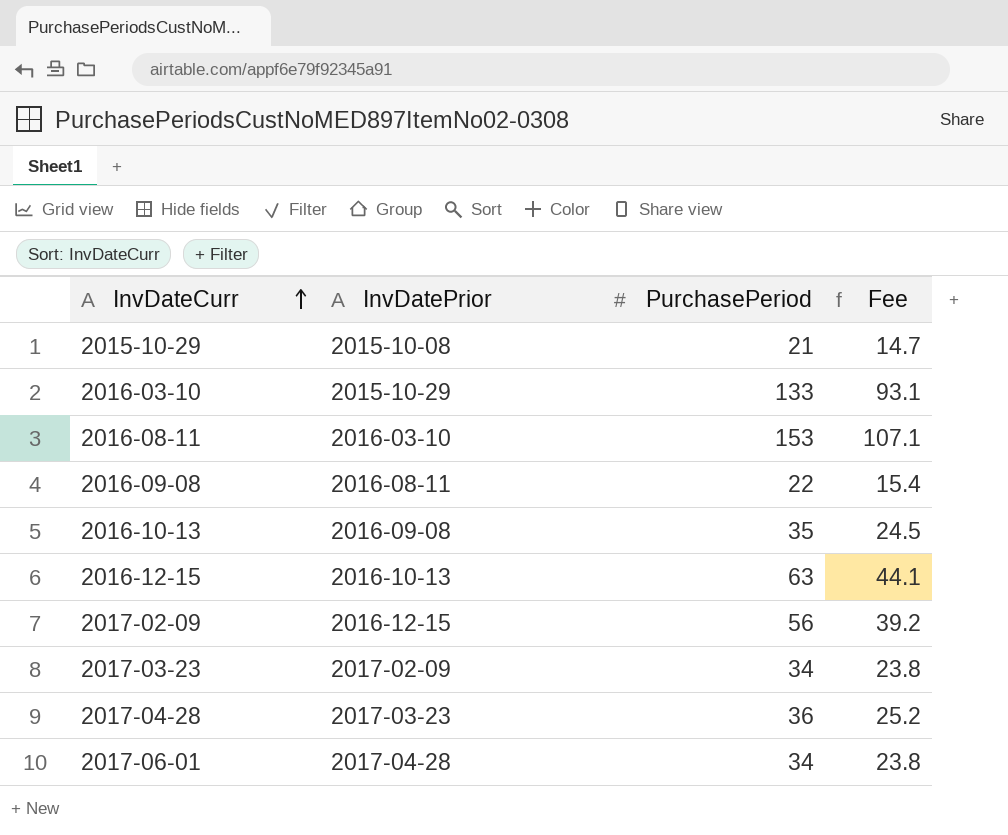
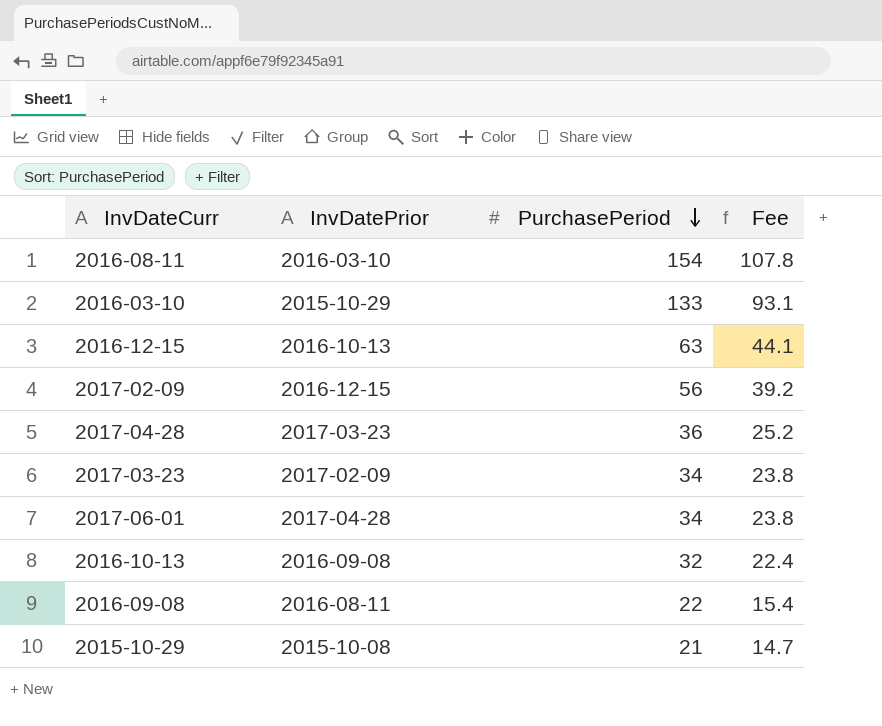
row order: InvDateCurr ascending -> PurchasePeriod descending
2016-08-11 | PurchasePeriod: 153 -> 154
2016-08-11 | Fee: 107.1 -> 107.8
2016-10-13 | PurchasePeriod: 35 -> 32
2016-10-13 | Fee: 24.5 -> 22.4

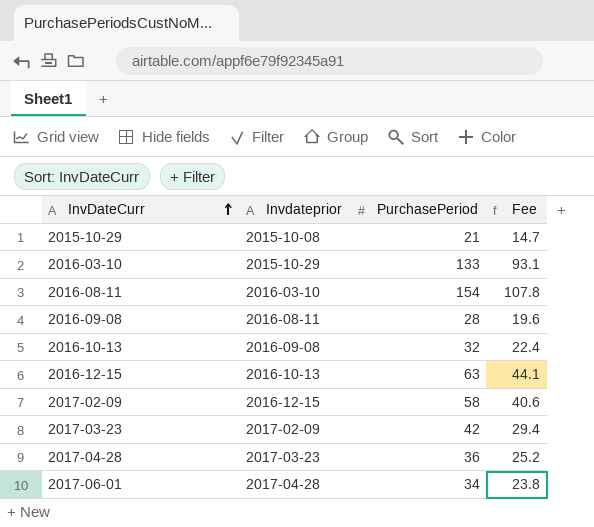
row order: PurchasePeriod descending -> InvDateCurr ascending
column name: InvDatePrior -> Invdateprior
2016-09-08 | PurchasePeriod: 22 -> 28
2016-09-08 | Fee: 15.4 -> 19.6
2017-02-09 | PurchasePeriod: 56 -> 58
2017-02-09 | Fee: 39.2 -> 40.6
2017-03-23 | PurchasePeriod: 34 -> 42
2017-03-23 | Fee: 23.8 -> 29.4

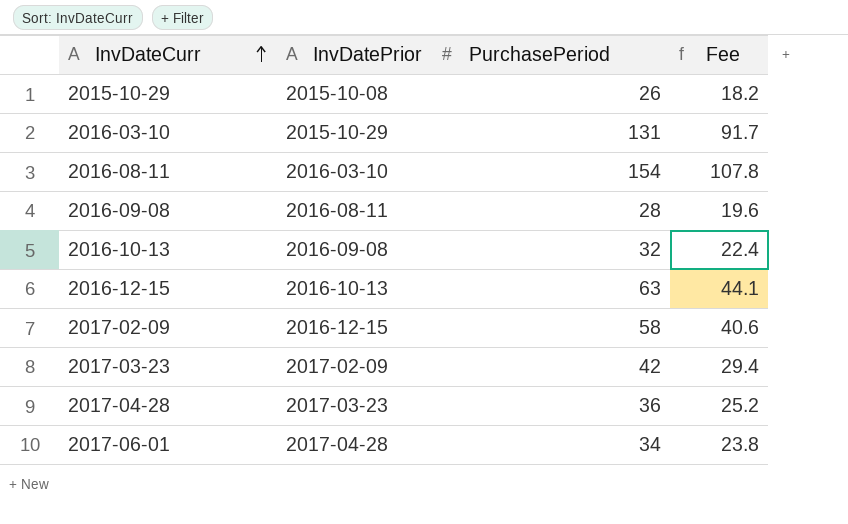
column name: Invdateprior -> InvDatePrior
2015-10-29 | PurchasePeriod: 21 -> 26
2015-10-29 | Fee: 14.7 -> 18.2
2016-03-10 | PurchasePeriod: 133 -> 131
2016-03-10 | Fee: 93.1 -> 91.7

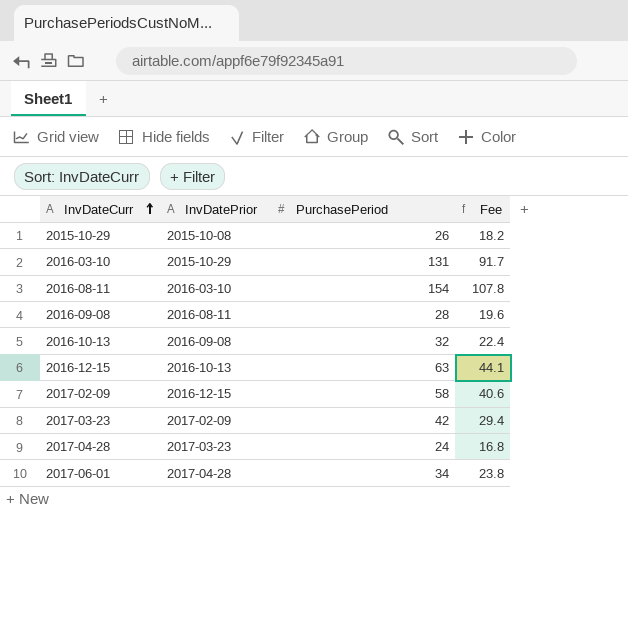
2017-04-28 | PurchasePeriod: 36 -> 24
2017-04-28 | Fee: 25.2 -> 16.8

